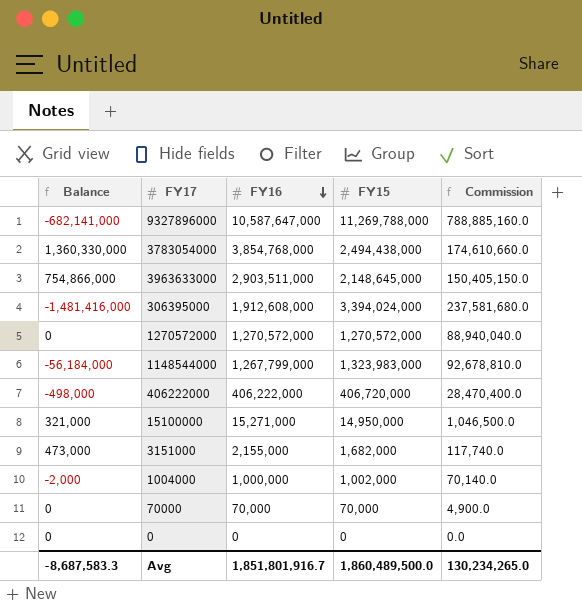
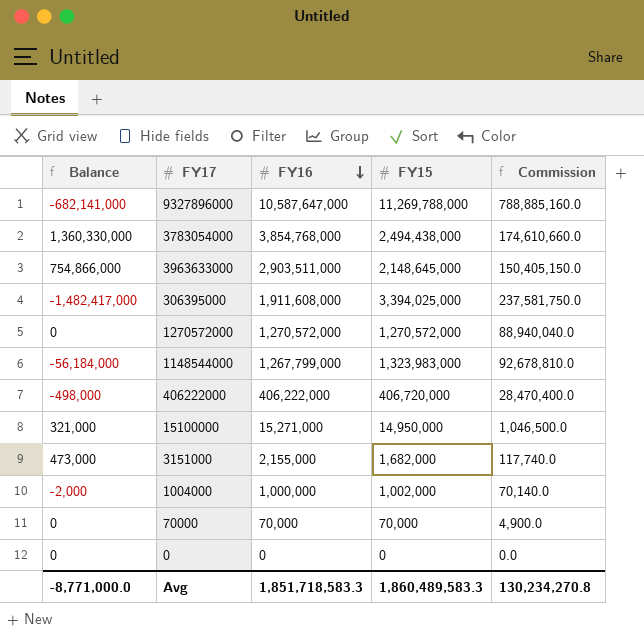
306395000 | Balance: -1,481,416,000 -> -1,482,417,000
306395000 | FY16: 1,912,608,000 -> 1,911,608,000
306395000 | FY15: 3,394,024,000 -> 3,394,025,000
306395000 | Commission: 237,581,680.0 -> 237,581,750.0
Avg | Balance: -8,687,583.3 -> -8,771,000.0
Avg | FY16: 1,851,801,916.7 -> 1,851,718,583.3
Avg | FY15: 1,860,489,500.0 -> 1,860,489,583.3
Avg | Commission: 130,234,265.0 -> 130,234,270.8

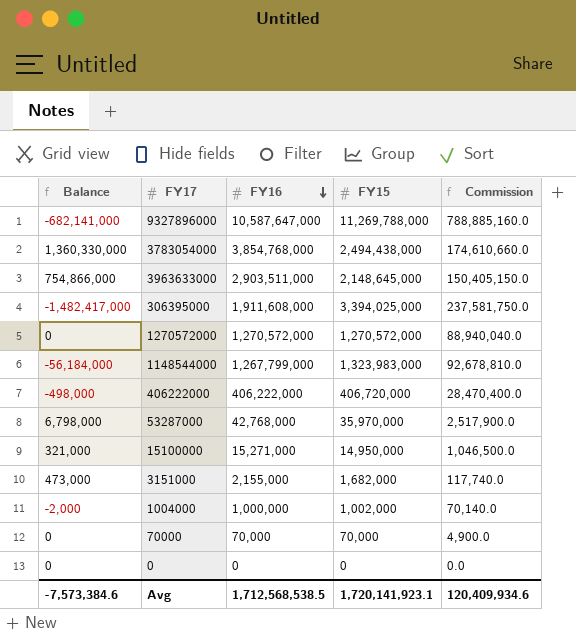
row 53287000: none -> 6,798,000 | 42,768,000 | 35,970,000 | 2,517,900.0
Avg | Balance: -8,771,000.0 -> -7,573,384.6
Avg | FY16: 1,851,718,583.3 -> 1,712,568,538.5
Avg | FY15: 1,860,489,583.3 -> 1,720,141,923.1
Avg | Commission: 130,234,270.8 -> 120,409,934.6

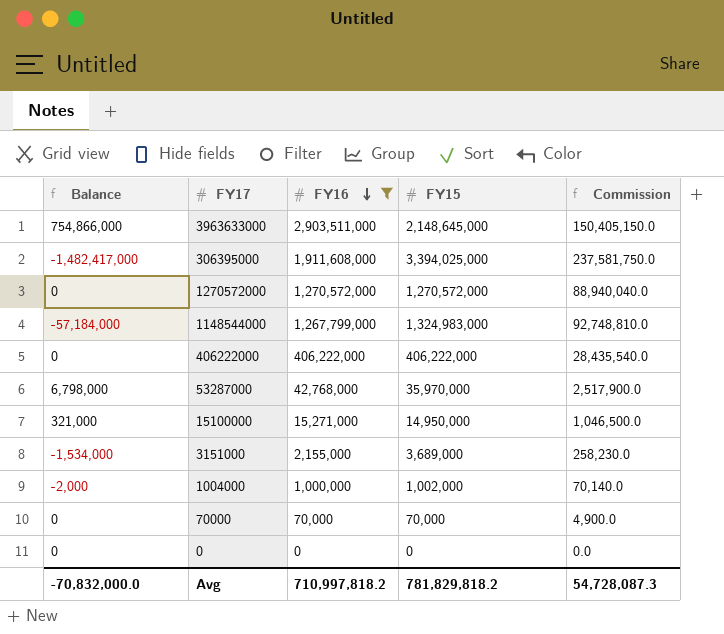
filter: none -> FY16 <= 2,903,511,000
1148544000 | Balance: -56,184,000 -> -57,184,000
1148544000 | FY15: 1,323,983,000 -> 1,324,983,000
1148544000 | Commission: 92,678,810.0 -> 92,748,810.0
406222000 | Balance: -498,000 -> 0
406222000 | FY15: 406,720,000 -> 406,222,000
406222000 | Commission: 28,470,400.0 -> 28,435,540.0
3151000 | Balance: 473,000 -> -1,534,000
3151000 | FY15: 1,682,000 -> 3,689,000
3151000 | Commission: 117,740.0 -> 258,230.0
Avg | Balance: -7,573,384.6 -> -70,832,000.0
Avg | FY16: 1,712,568,538.5 -> 710,997,818.2
Avg | FY15: 1,720,141,923.1 -> 781,829,818.2
Avg | Commission: 120,409,934.6 -> 54,728,087.3

